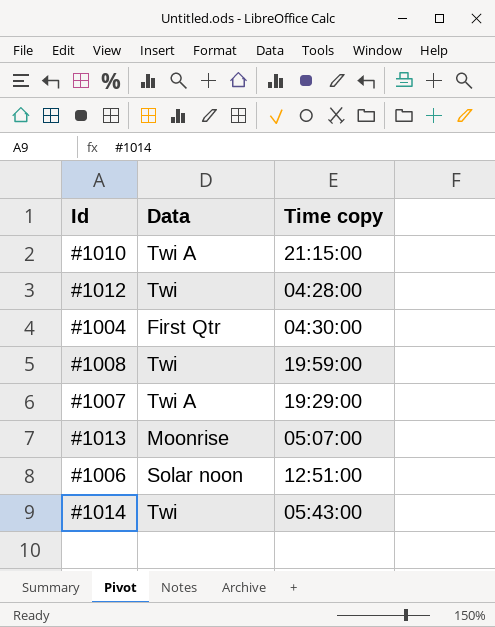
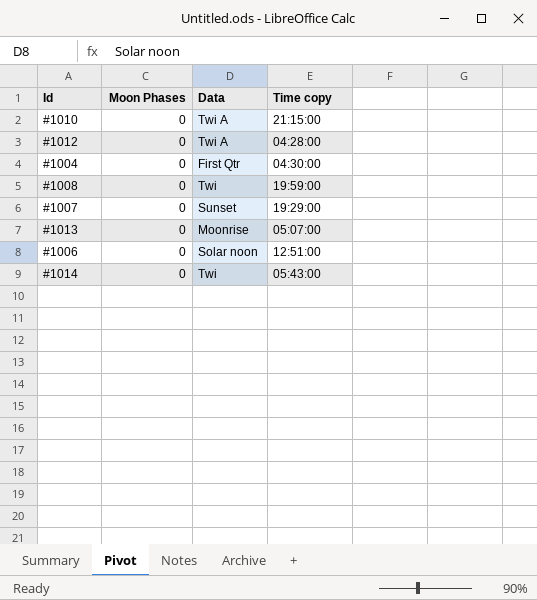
column Moon Phases | position: none -> 2
#1012 | Data: Twi -> Twi A
#1007 | Data: Twi A -> Sunset

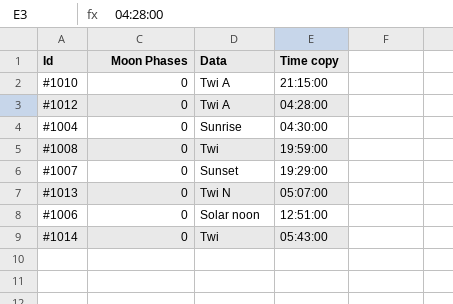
#1004 | Data: First Qtr -> Sunrise
#1013 | Data: Moonrise -> Twi N

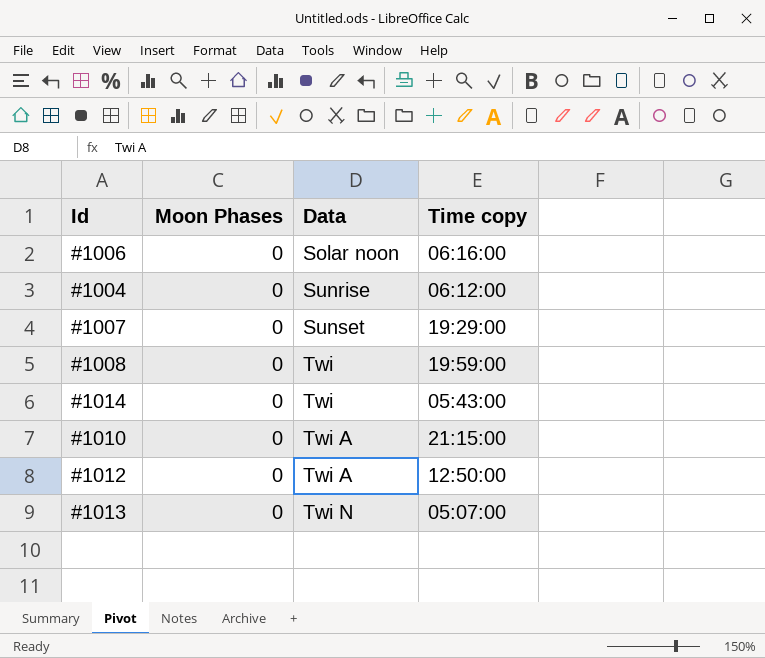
row order: none -> Data ascending
#1006 | Time copy: 12:51:00 -> 06:16:00
#1004 | Time copy: 04:30:00 -> 06:12:00
#1012 | Time copy: 04:28:00 -> 12:50:00

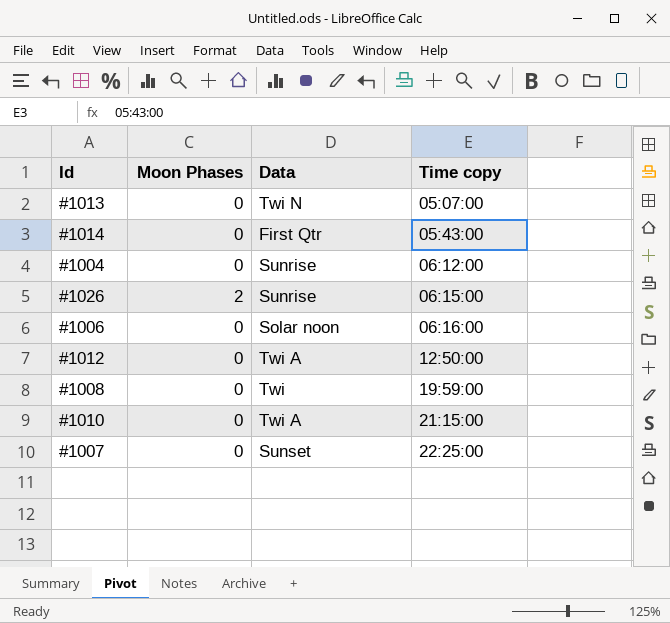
row order: Data ascending -> Time copy ascending
#1014 | Data: Twi -> First Qtr
row #1026: none -> 2 | Sunrise | 06:15:00
#1007 | Time copy: 19:29:00 -> 22:25:00

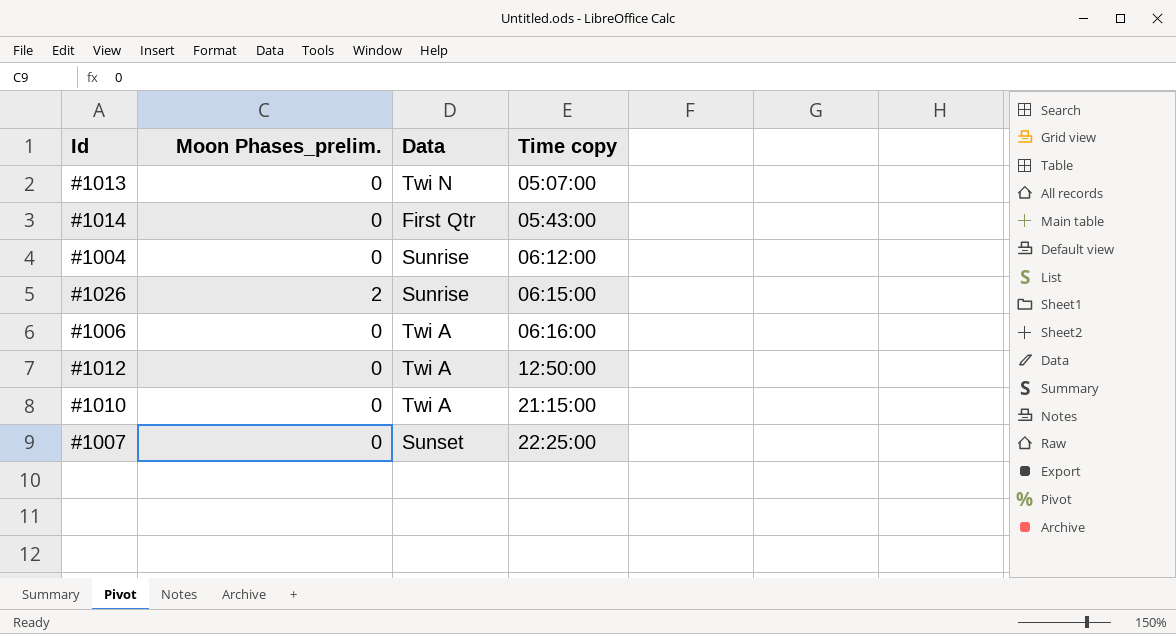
column name: Moon Phases -> Moon Phases_prelim.
row #1008: 0 | Twi | 19:59:00 -> none
#1006 | Data: Solar noon -> Twi A

